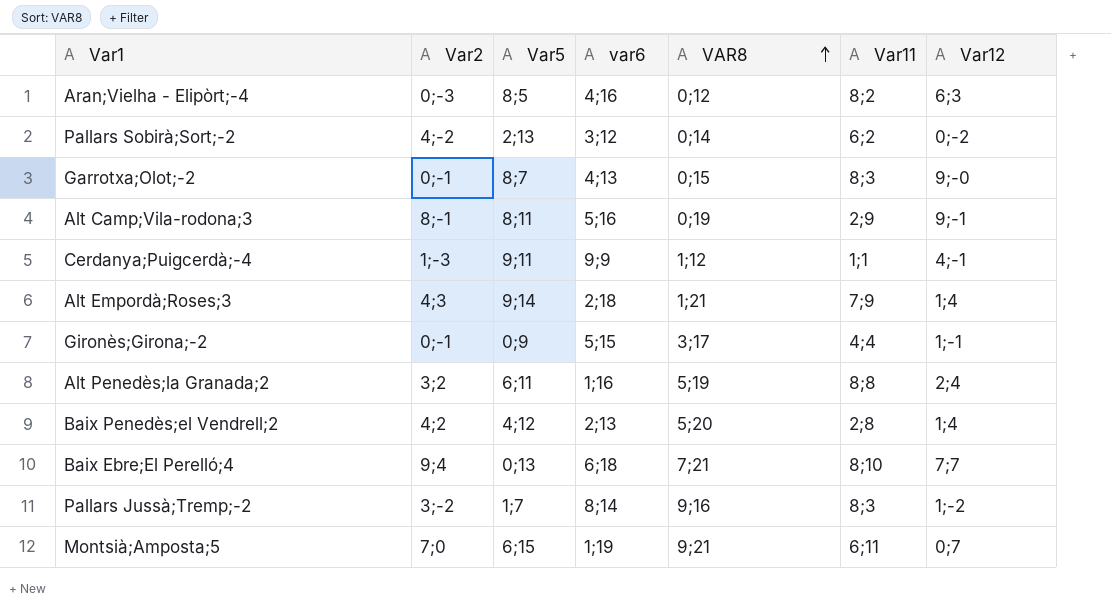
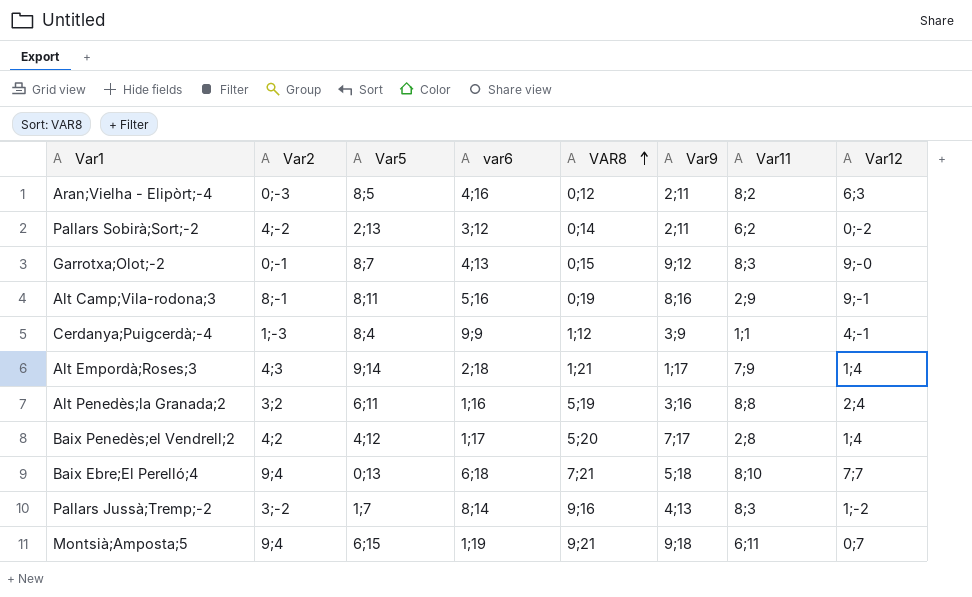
column Var9 | position: none -> 6
row Gironès;Girona;-2: 0;-1 | 0;9 | 5;15 | 3;17 | 4;4 | 1;-1 -> none
Cerdanya;Puigcerdà;-4 | Var5: 9;11 -> 8;4
Baix Penedès;el Vendrell;2 | var6: 2;13 -> 1;17
Montsià;Amposta;5 | Var2: 7;0 -> 9;4

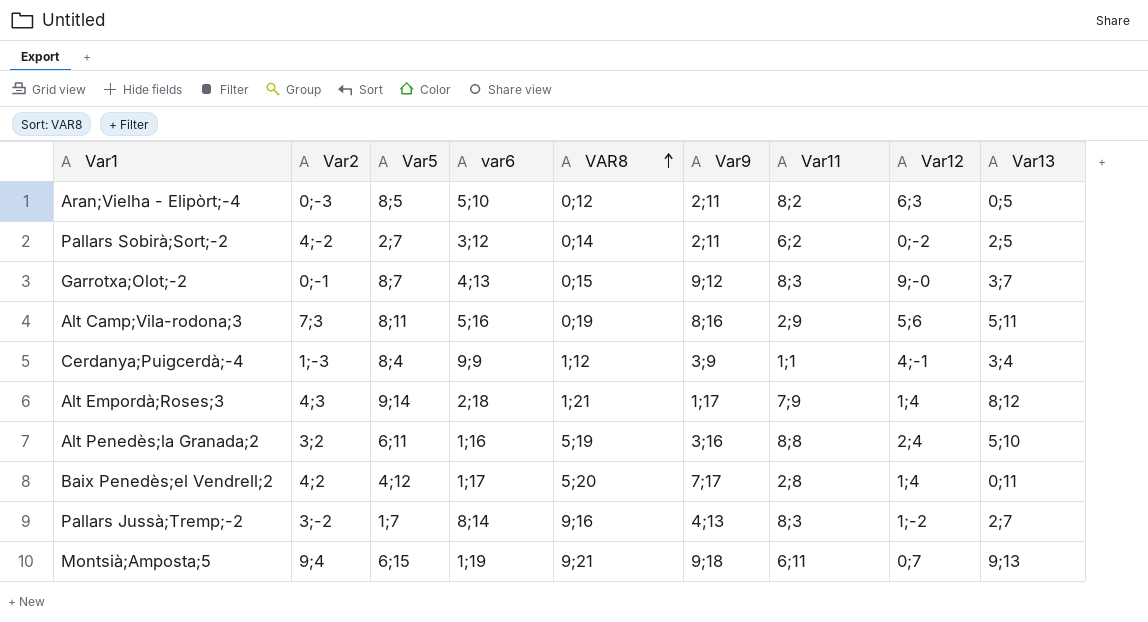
column Var13 | position: none -> 9
row Baix Ebre;El Perelló;4: 9;4 | 0;13 | 6;18 | 7;21 | 5;18 | 8;10 | 7;7 -> none
Aran;Vielha - Elipòrt;-4 | var6: 4;16 -> 5;10
Pallars Sobirà;Sort;-2 | Var5: 2;13 -> 2;7
Alt Camp;Vila-rodona;3 | Var2: 8;-1 -> 7;3
Alt Camp;Vila-rodona;3 | Var12: 9;-1 -> 5;6

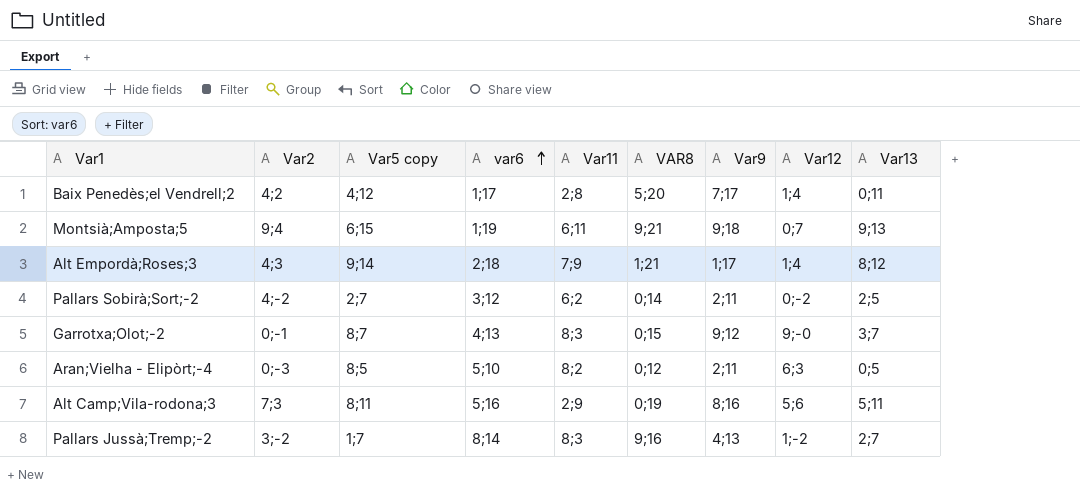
row order: VAR8 ascending -> var6 ascending
column name: Var5 -> Var5 copy
column Var11 | position: 7 -> 5
row Cerdanya;Puigcerdà;-4: 1;-3 | 8;4 | 9;9 | 1;12 | 3;9 | 1;1 | 4;-1 | 3;4 -> none
row Alt Penedès;la Granada;2: 3;2 | 6;11 | 1;16 | 5;19 | 3;16 | 8;8 | 2;4 | 5;10 -> none

